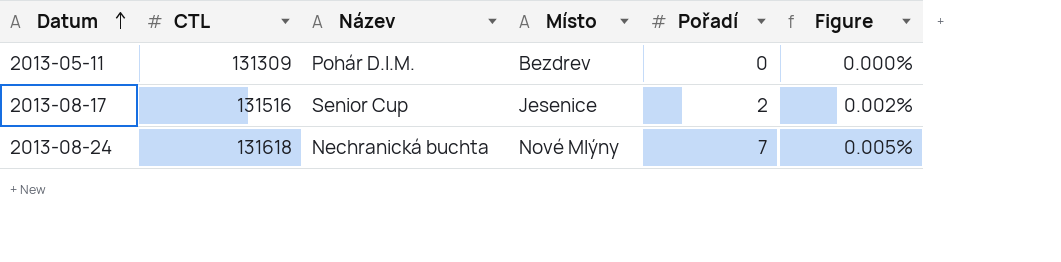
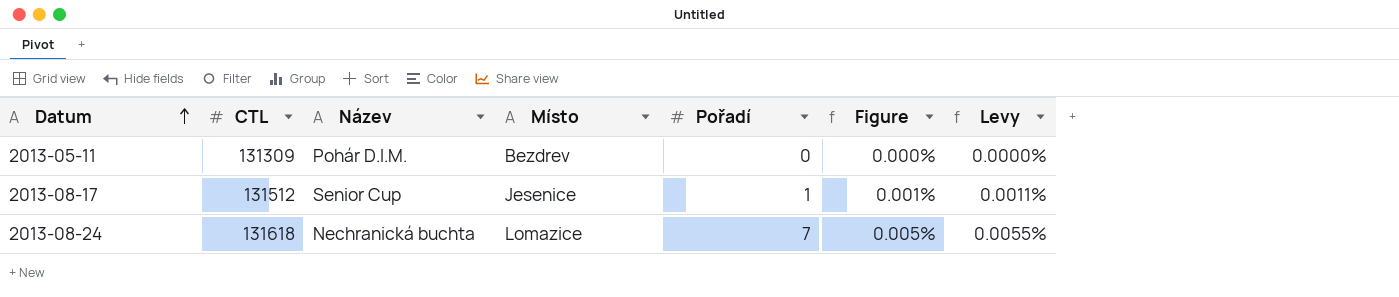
column Levy | formula: none -> [Figure] * 1.1
2013-08-17 | CTL: 131516 -> 131512
2013-08-17 | Pořadí: 2 -> 1
2013-08-17 | Figure: 0.002% -> 0.001%
2013-08-24 | Místo: Nové Mlýny -> Lomazice

